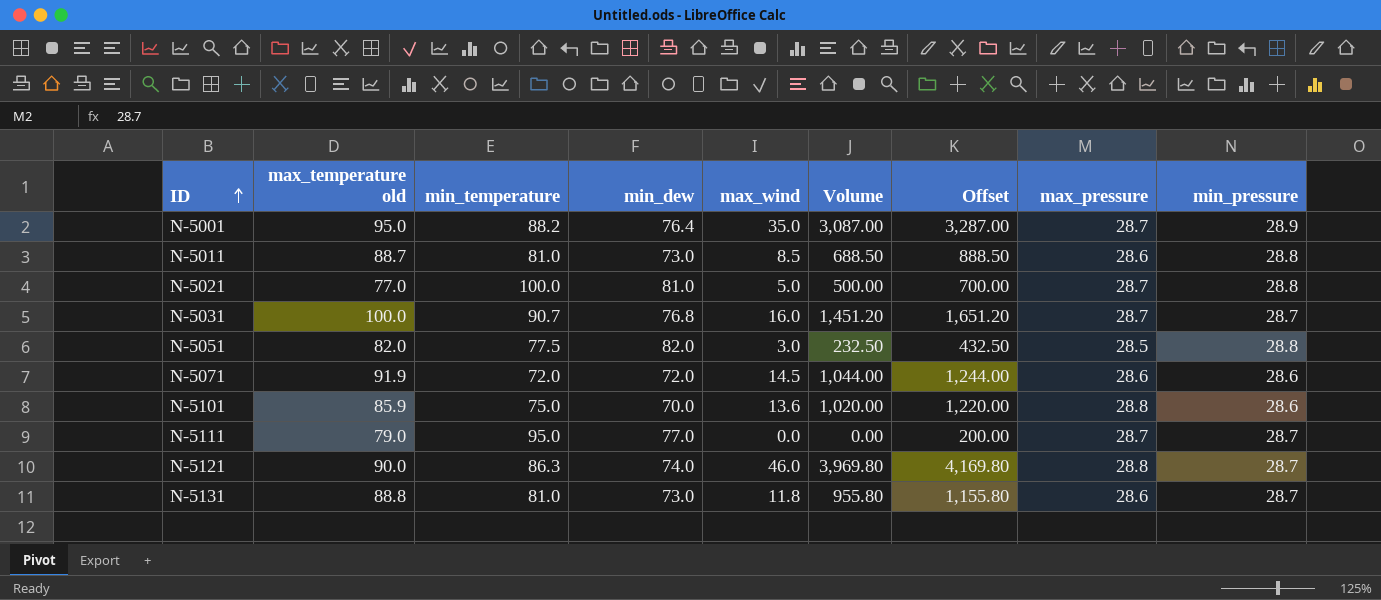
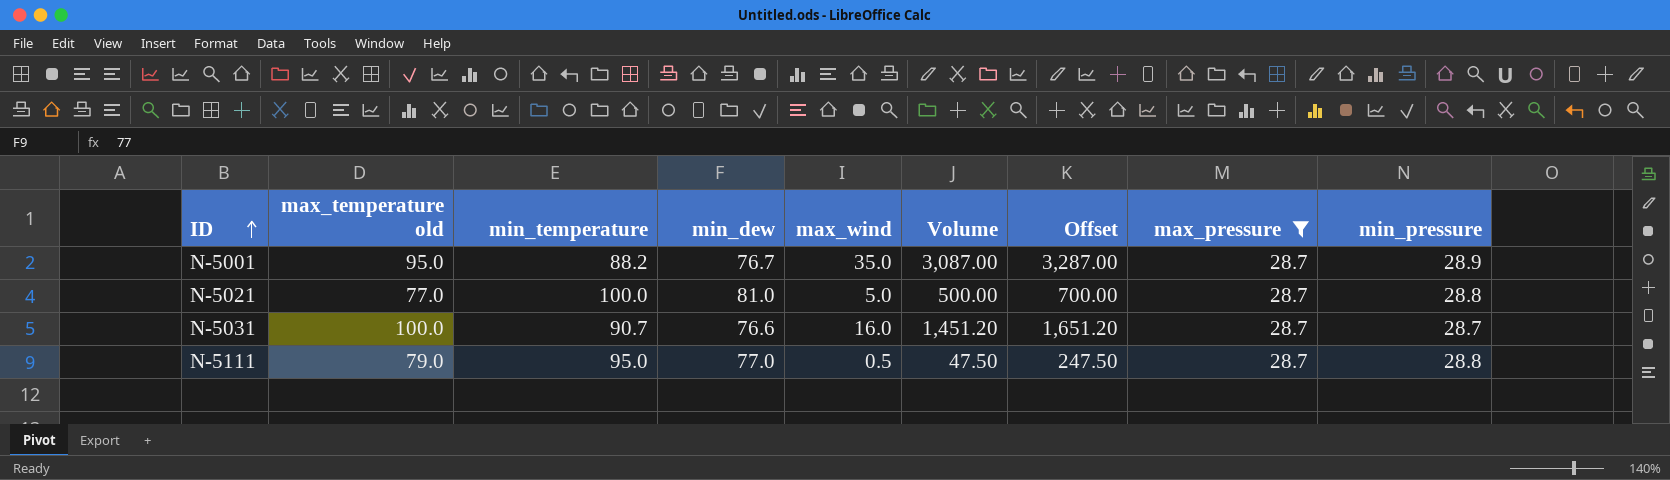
filter: none -> max_pressure = 28.7
N-5001 | min_dew: 76.4 -> 76.7
N-5031 | min_dew: 76.8 -> 76.6
N-5111 | max_wind: 0.0 -> 0.5
N-5111 | Volume: 0.00 -> 47.50
N-5111 | Offset: 200.00 -> 247.50
N-5111 | min_pressure: 28.7 -> 28.8

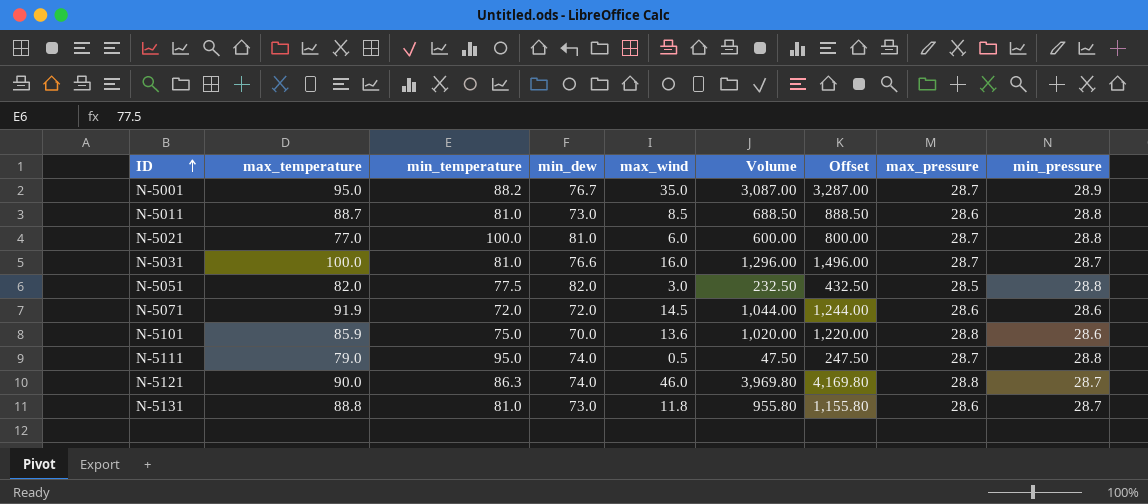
filter: max_pressure = 28.7 -> none
column name: max_temperature old -> max_temperature
N-5021 | max_wind: 5.0 -> 6.0
N-5021 | Volume: 500.00 -> 600.00
N-5021 | Offset: 700.00 -> 800.00
N-5031 | min_temperature: 90.7 -> 81.0
N-5031 | Volume: 1,451.20 -> 1,296.00
N-5031 | Offset: 1,651.20 -> 1,496.00
N-5111 | min_dew: 77.0 -> 74.0

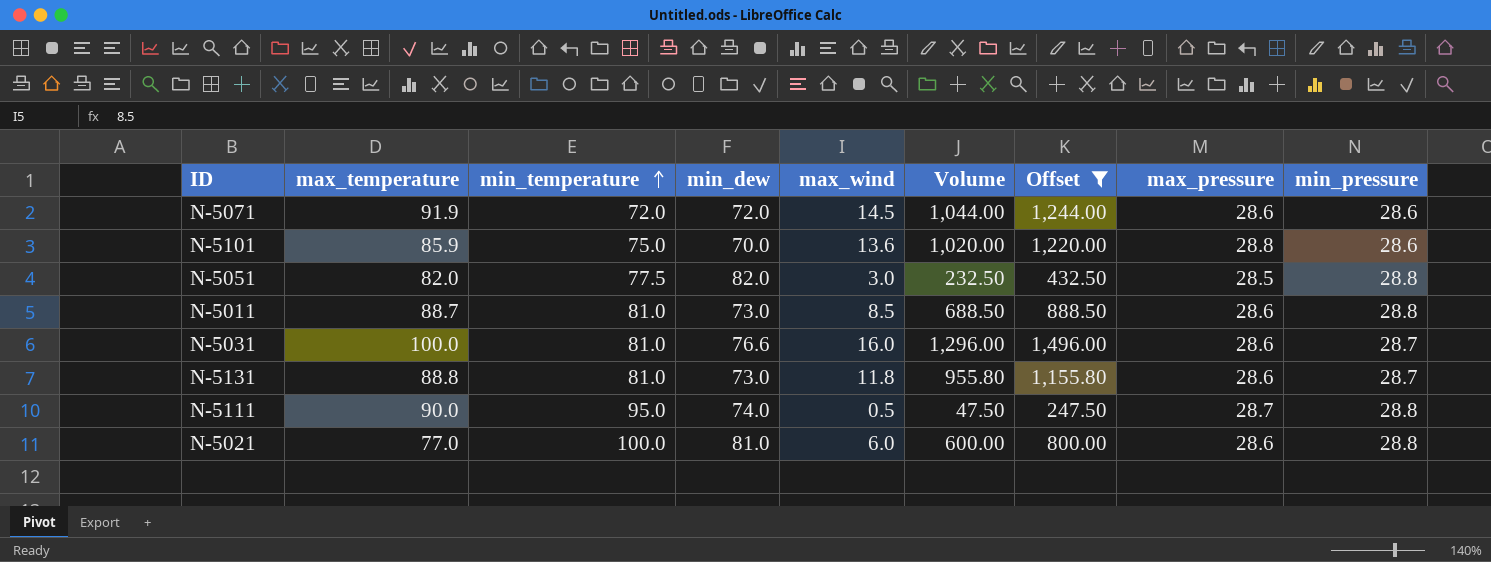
filter: none -> Offset <= 1,496.00
row order: ID ascending -> min_temperature ascending
N-5031 | max_pressure: 28.7 -> 28.6
N-5111 | max_temperature: 79.0 -> 90.0
N-5021 | max_pressure: 28.7 -> 28.6

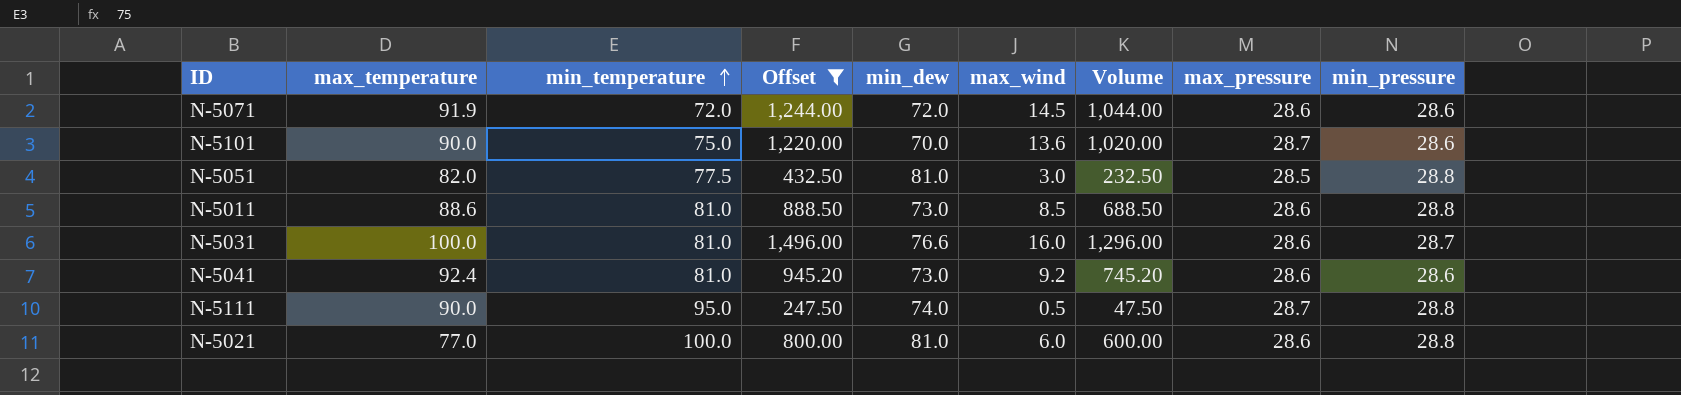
column Offset | position: 7 -> 4
row N-5131: 88.8 | 81.0 | 73.0 | 11.8 | 955.80 | 1,155.80 | 28.6 | 28.7 -> none
N-5101 | max_temperature: 85.9 -> 90.0
N-5101 | max_pressure: 28.8 -> 28.7
N-5051 | min_dew: 82.0 -> 81.0
N-5011 | max_temperature: 88.7 -> 88.6
row N-5041: none -> 92.4 | 81.0 | 945.20 | 73.0 | 9.2 | 745.20 | 28.6 | 28.6

